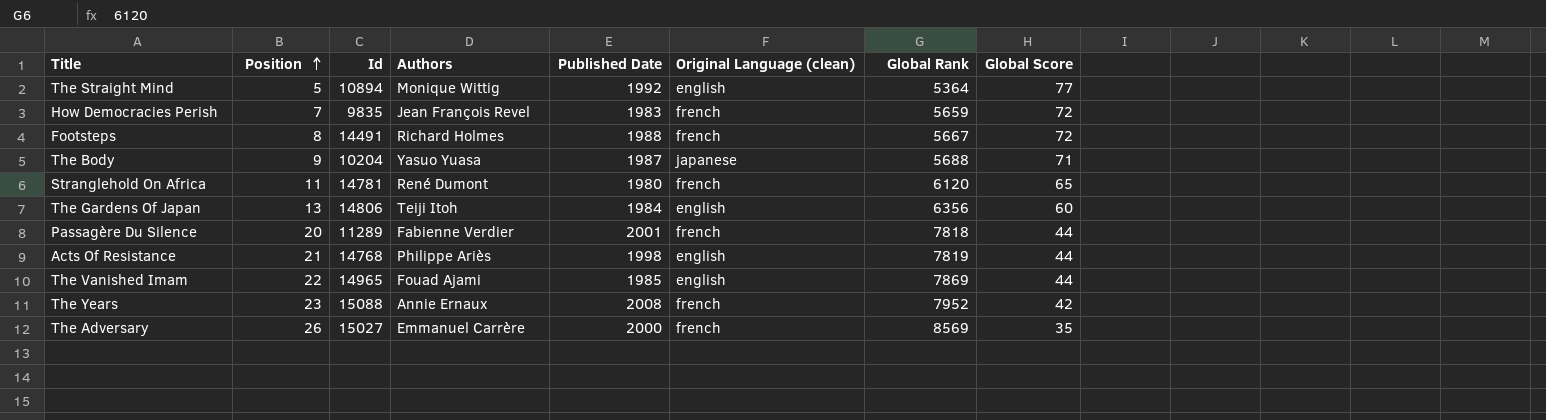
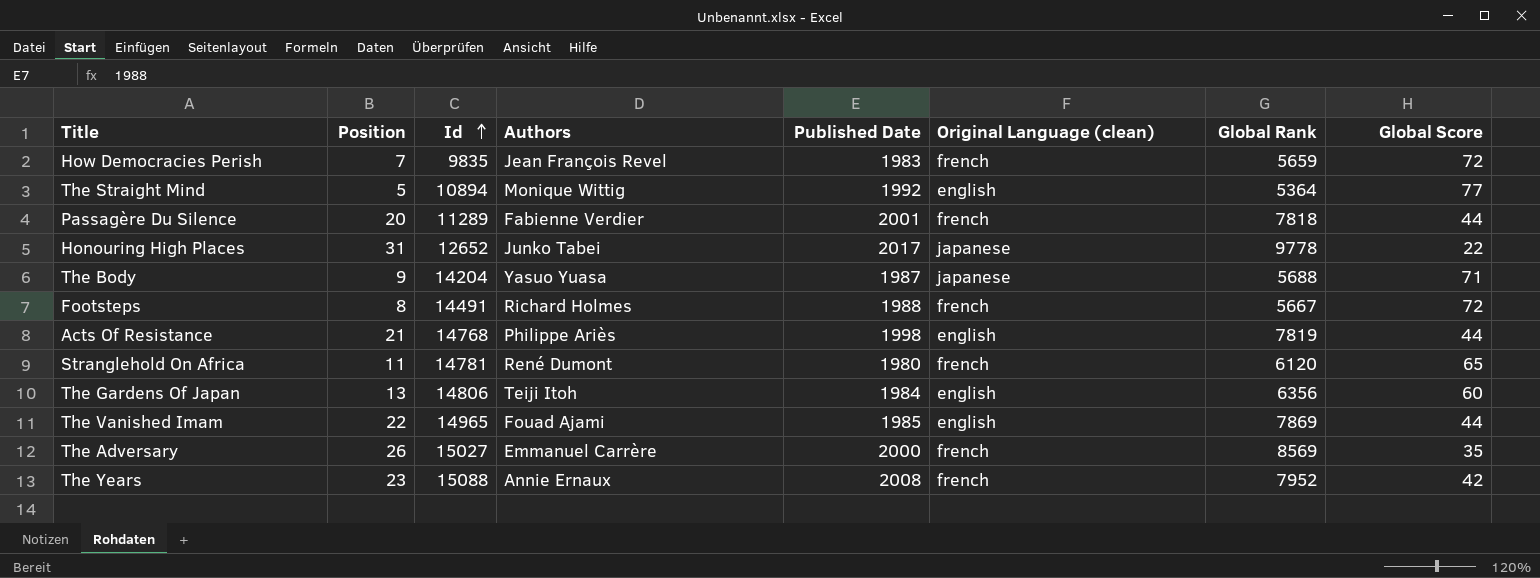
row order: Position ascending -> Id ascending
row Honouring High Places: none -> 31 | 12652 | Junko Tabei | 2017 | japanese | 9778 | 22
The Body | Id: 10204 -> 14204

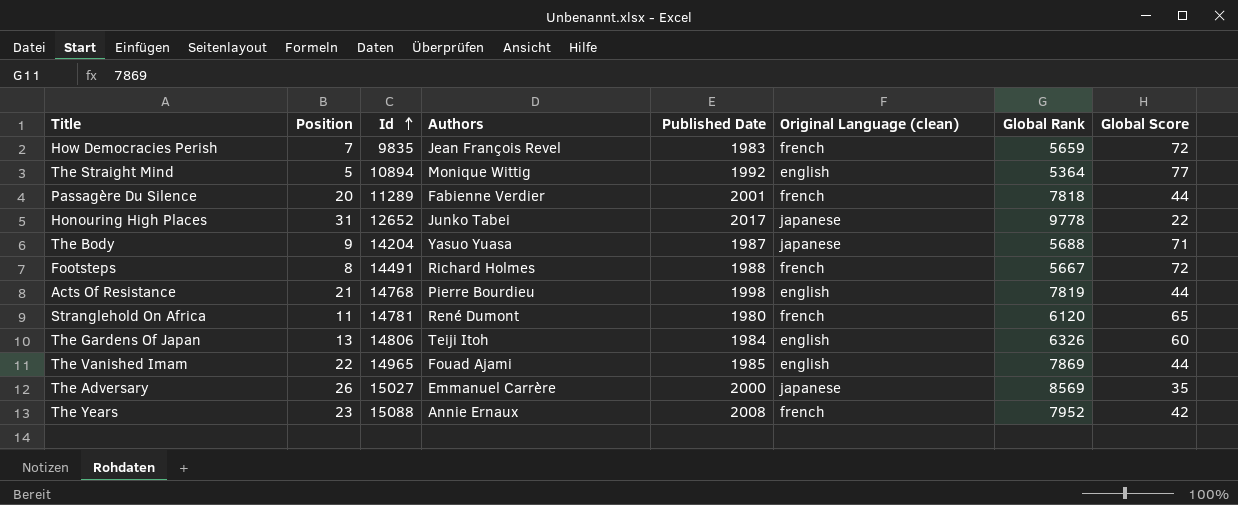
Acts Of Resistance | Authors: Philippe Ariès -> Pierre Bourdieu
The Gardens Of Japan | Global Rank: 6356 -> 6326
The Adversary | Original Language (clean): french -> japanese

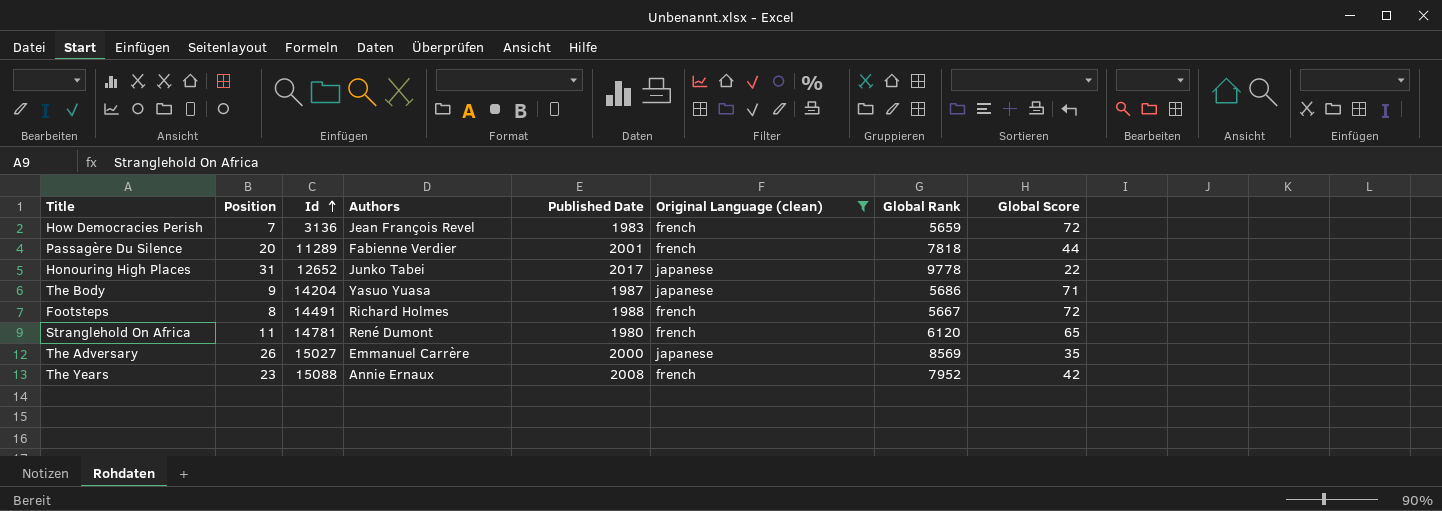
filter: none -> Original Language (clean) != english
How Democracies Perish | Id: 9835 -> 3136
The Body | Global Rank: 5688 -> 5686

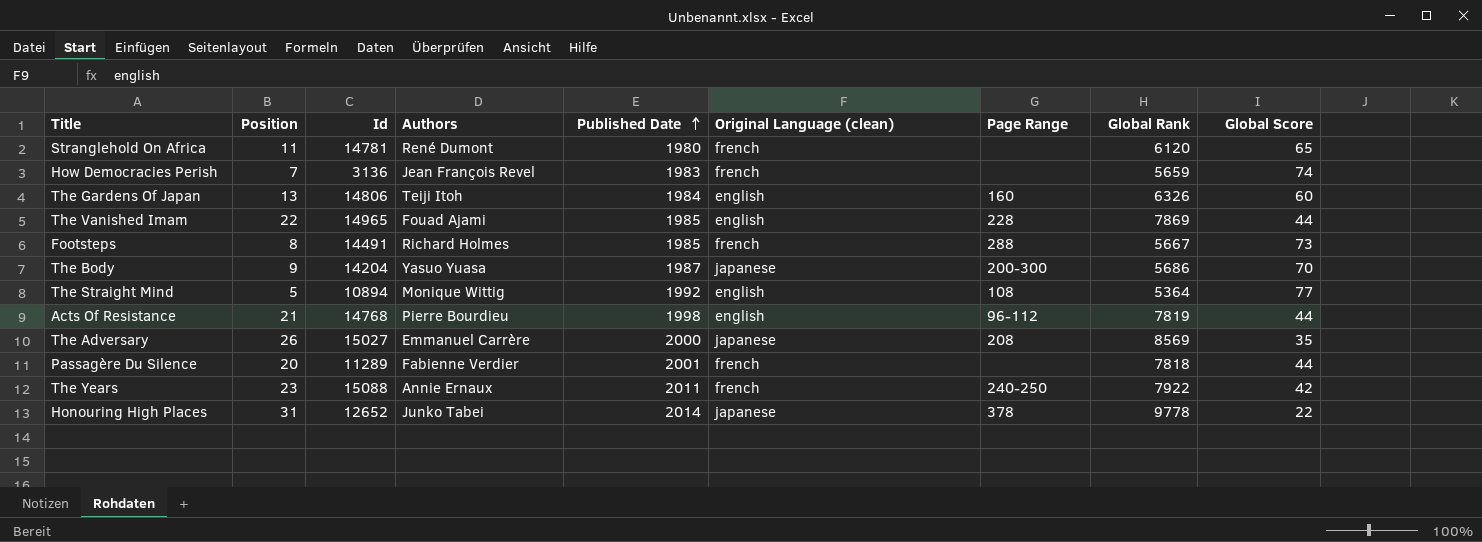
filter: Original Language (clean) != english -> none
row order: Id ascending -> Published Date ascending
column Page Range | position: none -> 7
How Democracies Perish | Global Score: 72 -> 74
Footsteps | Published Date: 1988 -> 1985
Footsteps | Global Score: 72 -> 73
The Body | Global Score: 71 -> 70
The Years | Published Date: 2008 -> 2011
The Years | Global Rank: 7952 -> 7922
Honouring High Places | Published Date: 2017 -> 2014

